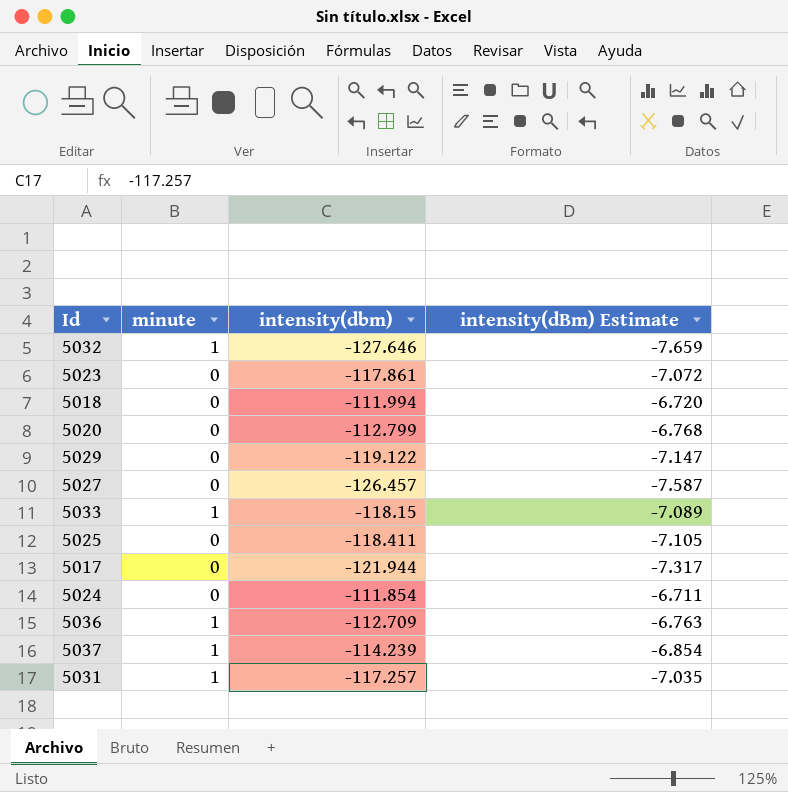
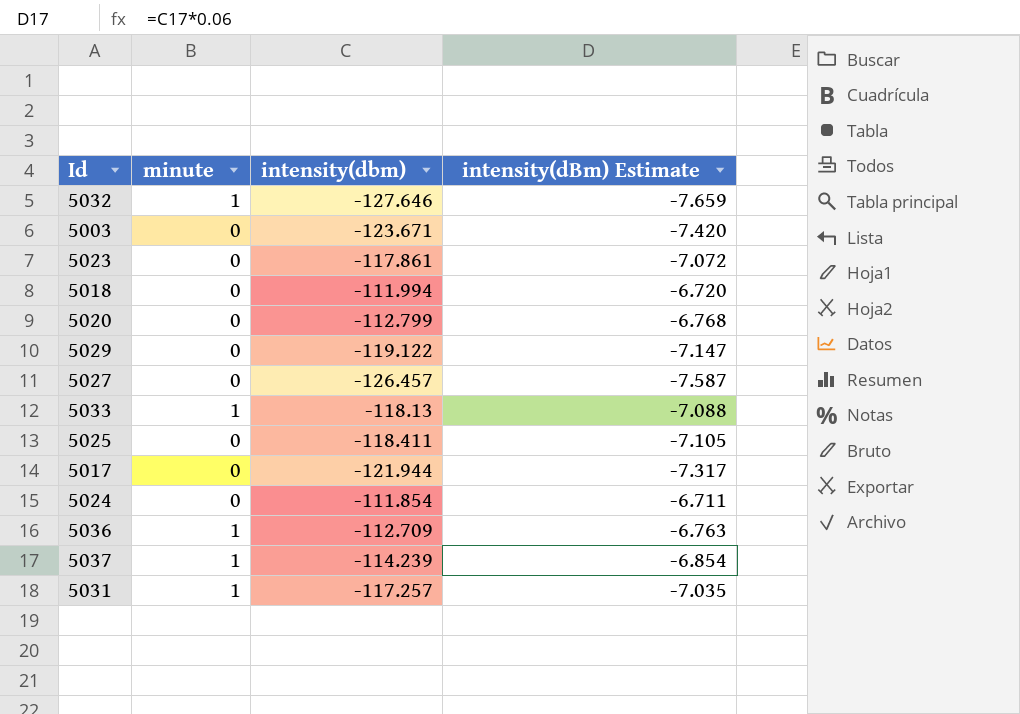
row 5003: none -> 0 | -123.671 | -7.420
5033 | intensity(dbm): -118.15 -> -118.13
5033 | intensity(dBm) Estimate: -7.089 -> -7.088

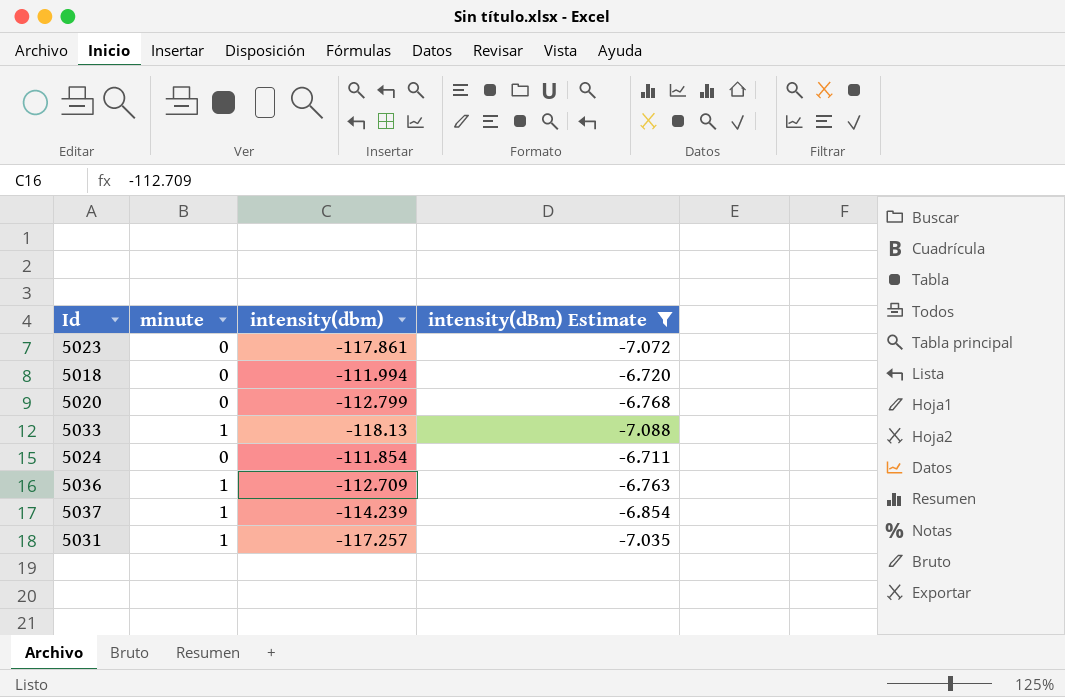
filter: none -> intensity(dBm) Estimate >= -7.088

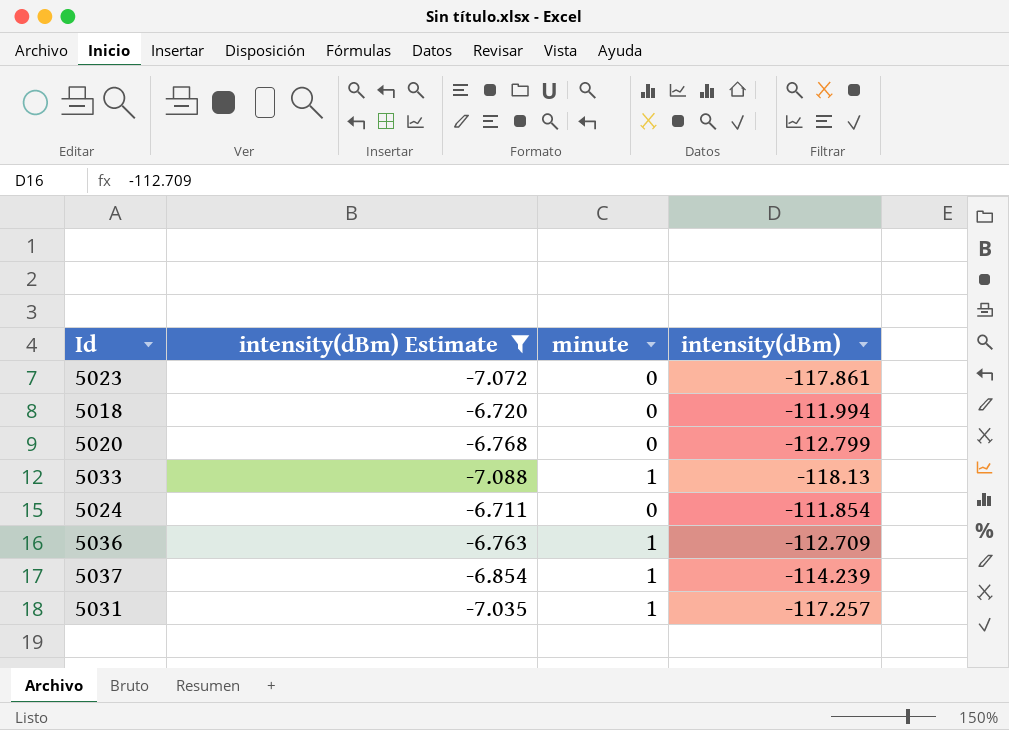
column intensity(dBm) Estimate | position: 4 -> 2
column name: intensity(dbm) -> intensity(dBm)

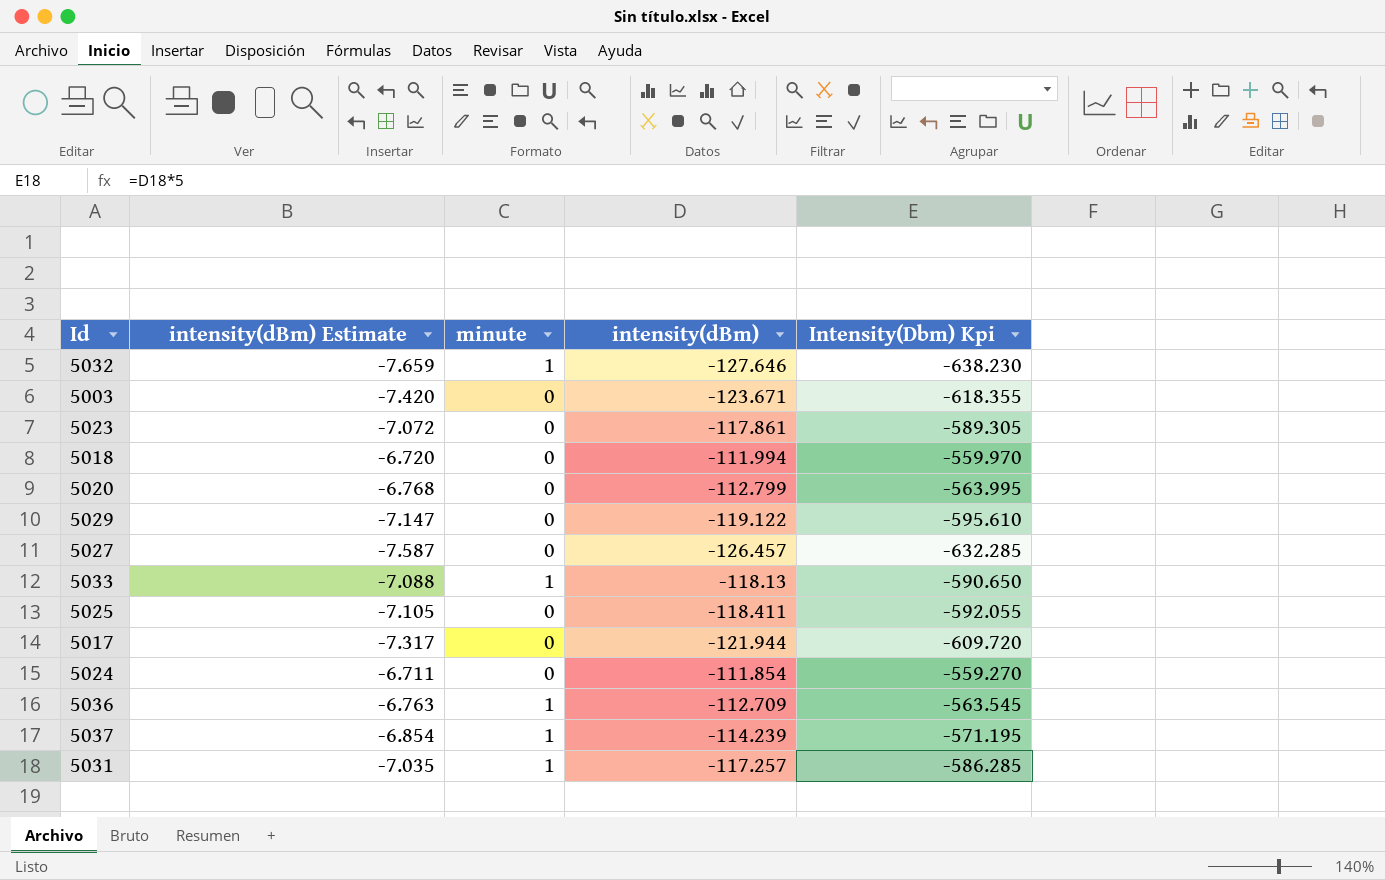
filter: intensity(dBm) Estimate >= -7.088 -> none
column Intensity(Dbm) Kpi | formula: none -> [intensity(dBm)] * 5

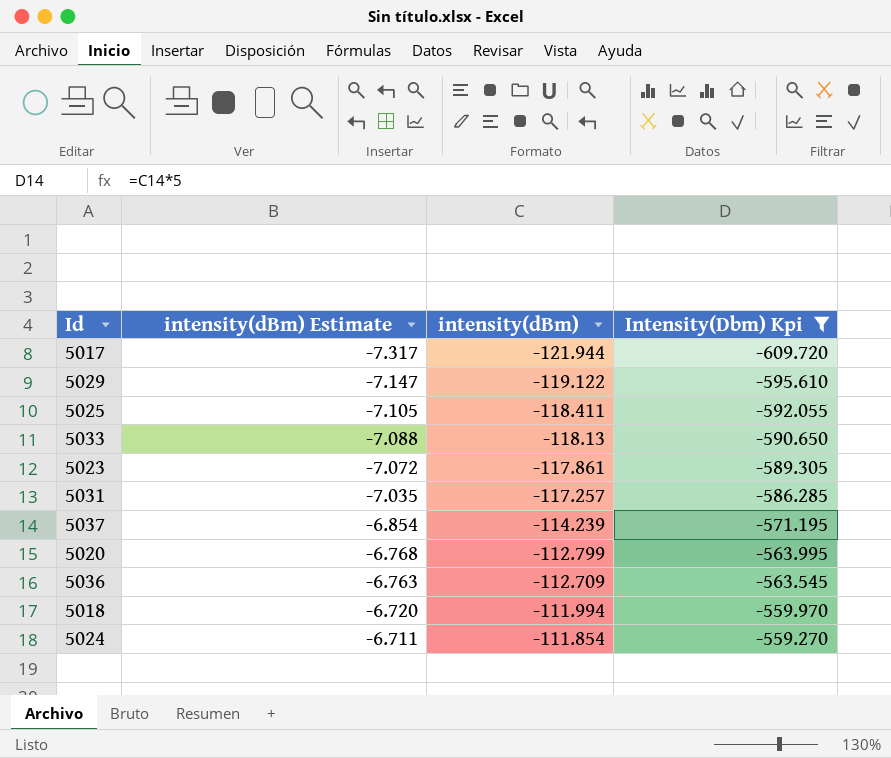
filter: none -> Intensity(Dbm) Kpi >= -609.720
row order: none -> intensity(dBm) Estimate ascending
column minute | position: 3 -> none

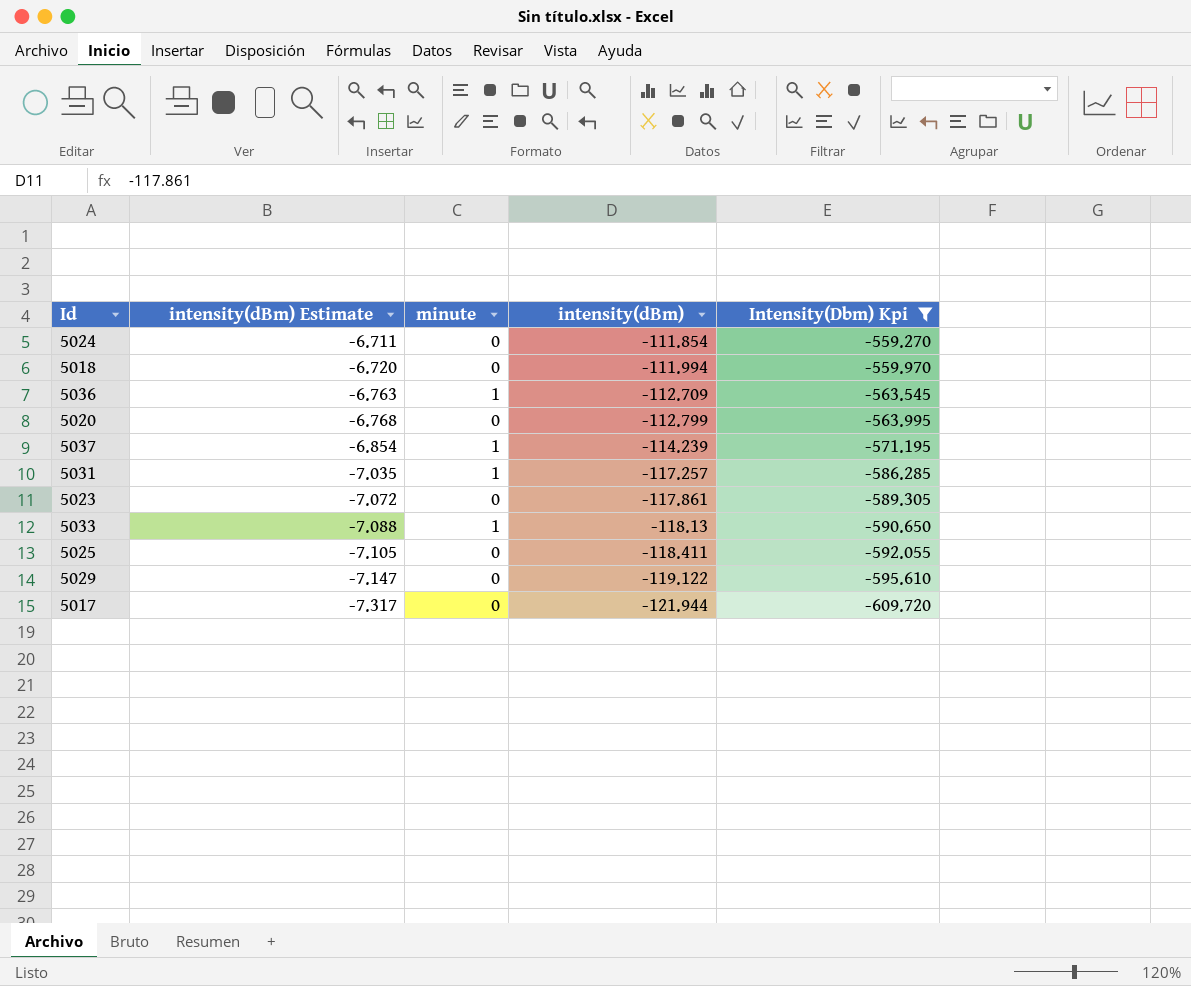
row order: intensity(dBm) Estimate ascending -> intensity(dBm) Estimate descending
column minute | position: none -> 3

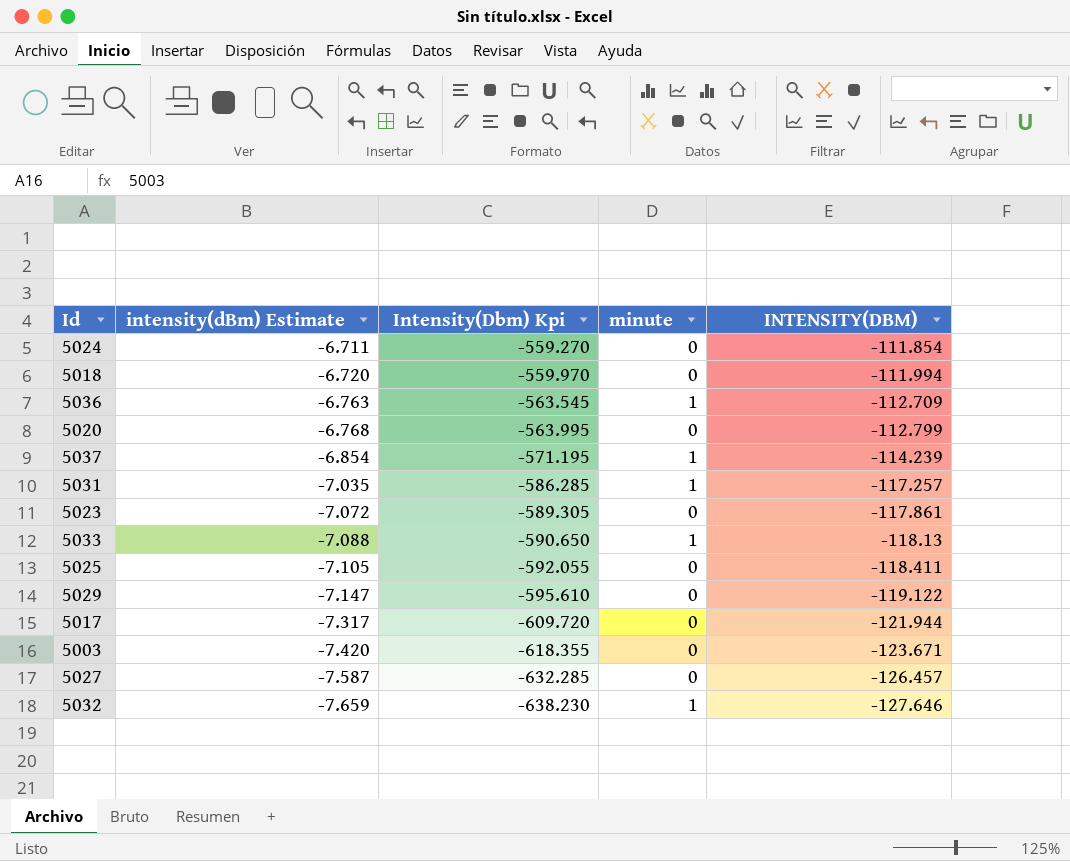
filter: Intensity(Dbm) Kpi >= -609.720 -> none
column Intensity(Dbm) Kpi | position: 5 -> 3
column name: intensity(dBm) -> INTENSITY(DBM)

